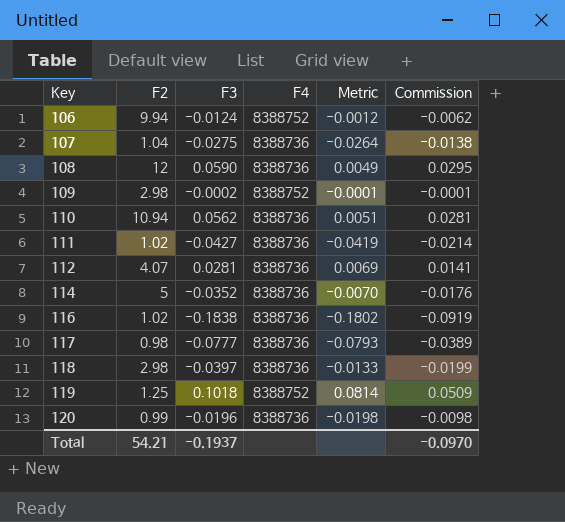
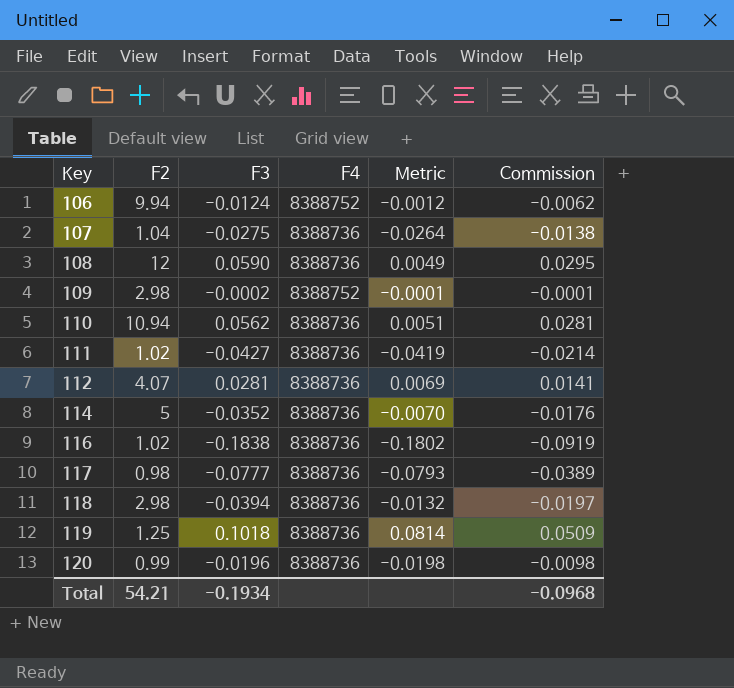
118 | F3: -0.0397 -> -0.0394
118 | Metric: -0.0133 -> -0.0132
118 | Commission: -0.0199 -> -0.0197
119 | F4: 8388752 -> 8388736
Total | F3: -0.1937 -> -0.1934
Total | Commission: -0.0970 -> -0.0968

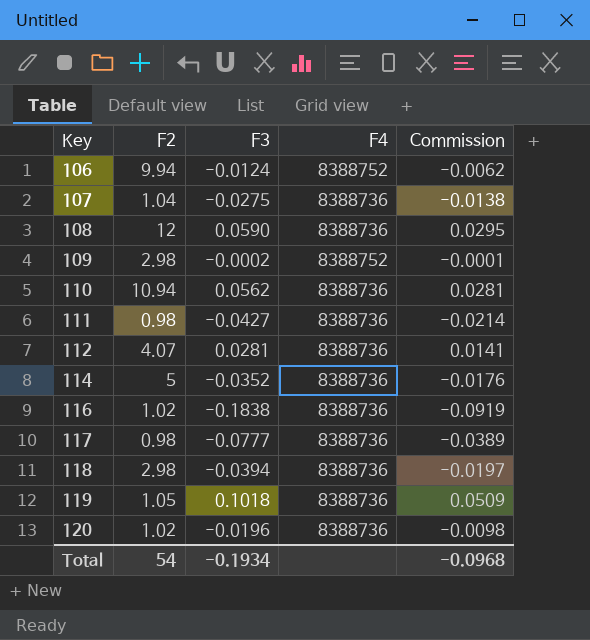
column Metric | formula: [F3] / [F2] -> none
111 | F2: 1.02 -> 0.98
119 | F2: 1.25 -> 1.05
120 | F2: 0.99 -> 1.02
Total | F2: 54.21 -> 54

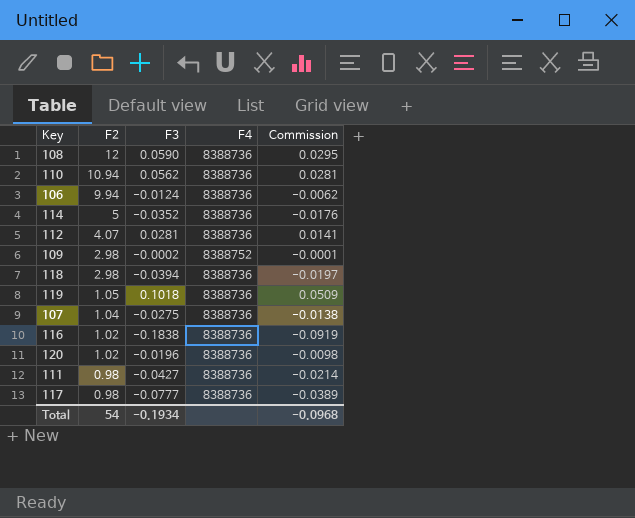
row order: Key ascending -> F2 descending
106 | F4: 8388752 -> 8388736

